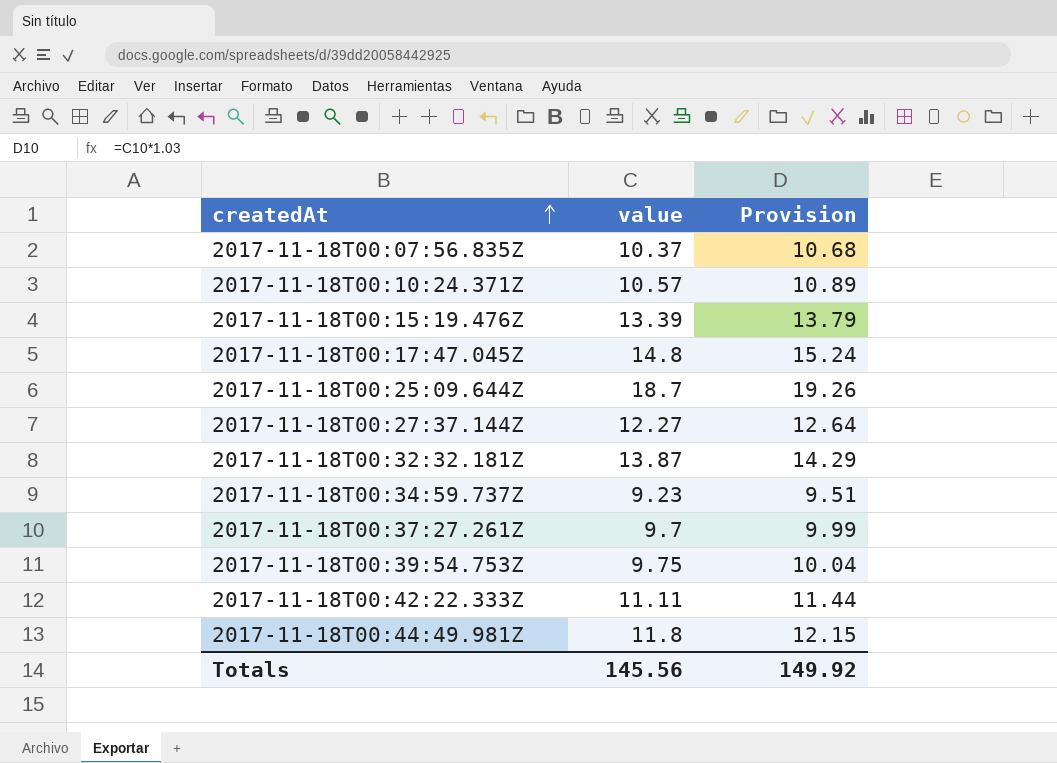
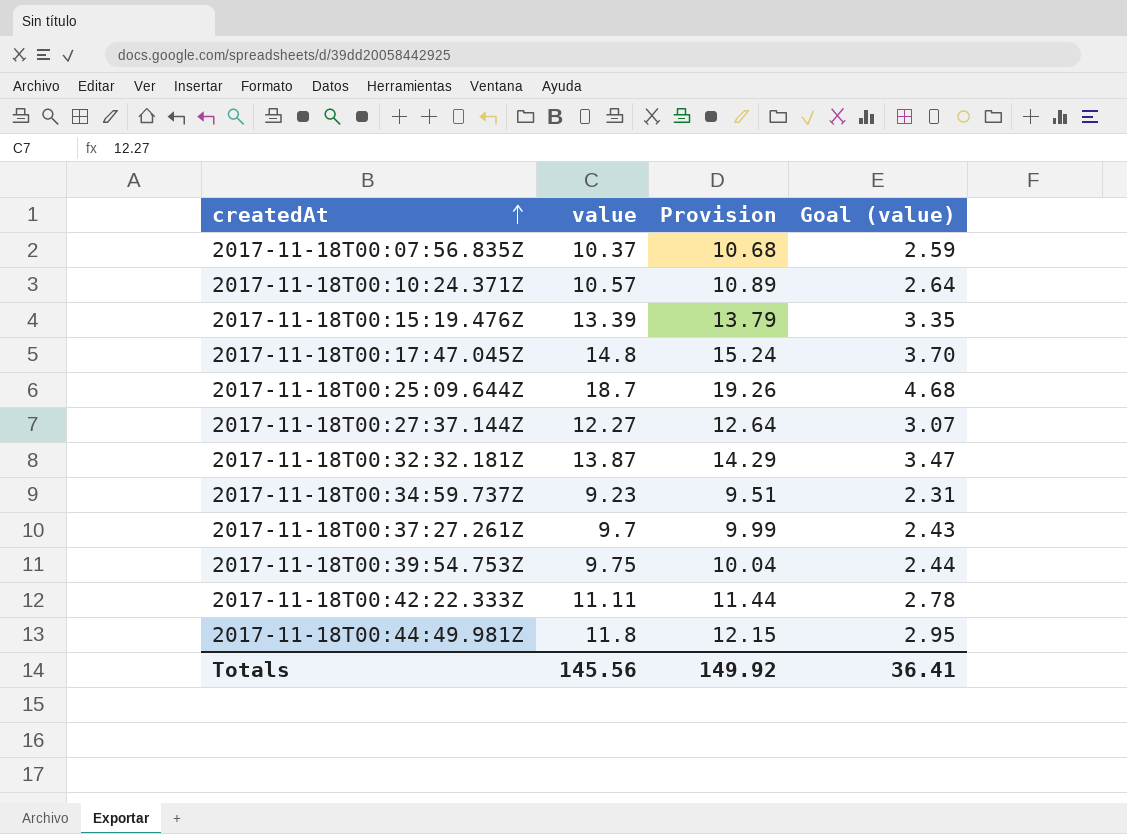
column Goal (value) | formula: none -> [value] * 0.25

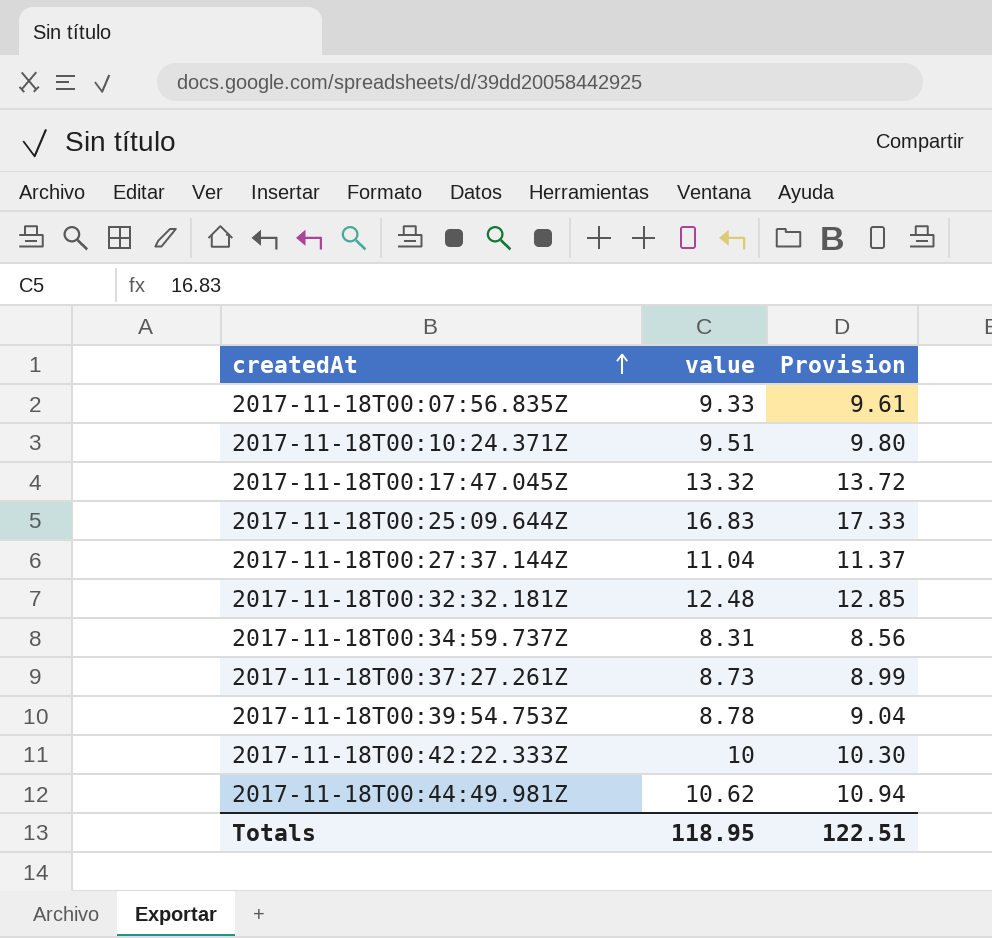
column Goal (value) | formula: [value] * 0.25 -> none
row 2017-11-18T00:15:19.476Z: 13.39 | 13.79 | 3.35 -> none
2017-11-18T00:07:56.835Z | value: 10.37 -> 9.33
2017-11-18T00:07:56.835Z | Provision: 10.68 -> 9.61
2017-11-18T00:10:24.371Z | value: 10.57 -> 9.51
2017-11-18T00:10:24.371Z | Provision: 10.89 -> 9.80
2017-11-18T00:17:47.045Z | value: 14.8 -> 13.32
2017-11-18T00:17:47.045Z | Provision: 15.24 -> 13.72
2017-11-18T00:25:09.644Z | value: 18.7 -> 16.83
2017-11-18T00:25:09.644Z | Provision: 19.26 -> 17.33
2017-11-18T00:27:37.144Z | value: 12.27 -> 11.04
2017-11-18T00:27:37.144Z | Provision: 12.64 -> 11.37
2017-11-18T00:32:32.181Z | value: 13.87 -> 12.48
2017-11-18T00:32:32.181Z | Provision: 14.29 -> 12.85
2017-11-18T00:34:59.737Z | value: 9.23 -> 8.31
2017-11-18T00:34:59.737Z | Provision: 9.51 -> 8.56
2017-11-18T00:37:27.261Z | value: 9.7 -> 8.73
2017-11-18T00:37:27.261Z | Provision: 9.99 -> 8.99
2017-11-18T00:39:54.753Z | value: 9.75 -> 8.78
2017-11-18T00:39:54.753Z | Provision: 10.04 -> 9.04
2017-11-18T00:42:22.333Z | value: 11.11 -> 10
2017-11-18T00:42:22.333Z | Provision: 11.44 -> 10.30
2017-11-18T00:44:49.981Z | value: 11.8 -> 10.62
2017-11-18T00:44:49.981Z | Provision: 12.15 -> 10.94
Totals | value: 145.56 -> 118.95
Totals | Provision: 149.92 -> 122.51

